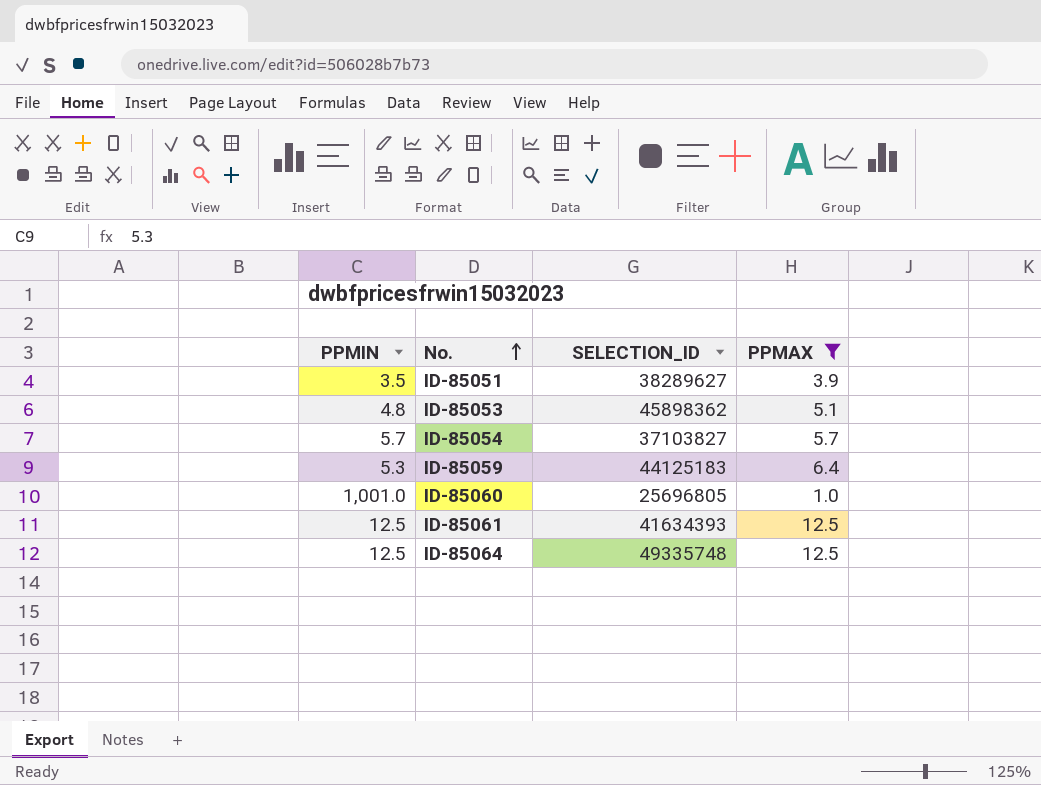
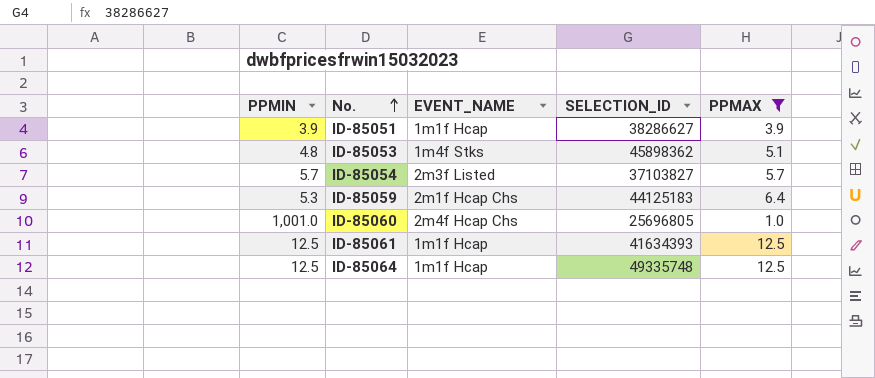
column EVENT_NAME | position: none -> 3
ID-85051 | PPMIN: 3.5 -> 3.9
ID-85051 | SELECTION_ID: 38289627 -> 38286627

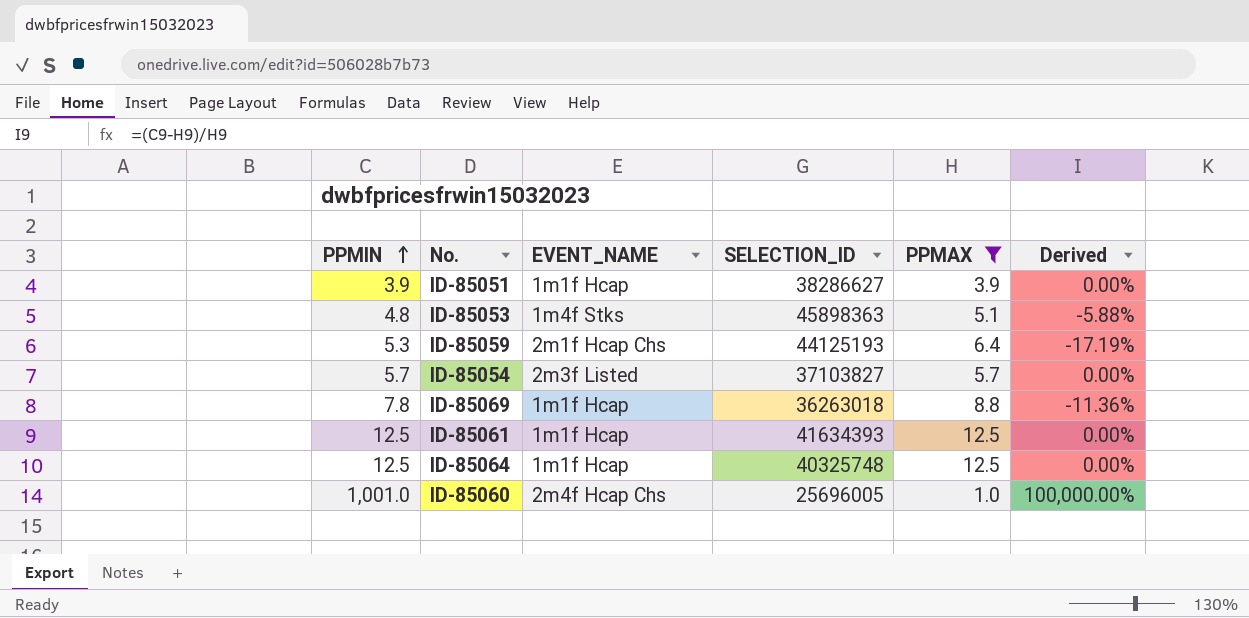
row order: No. ascending -> PPMIN ascending
column Derived | formula: none -> ([PPMIN] - [PPMAX]) / [PPMAX]
ID-85053 | SELECTION_ID: 45898362 -> 45898363
ID-85059 | SELECTION_ID: 44125183 -> 44125193
row ID-85069: none -> 7.8 | 1m1f Hcap | 36263018 | 8.8 | -11.36%
ID-85064 | SELECTION_ID: 49335748 -> 40325748
ID-85060 | SELECTION_ID: 25696805 -> 25696005

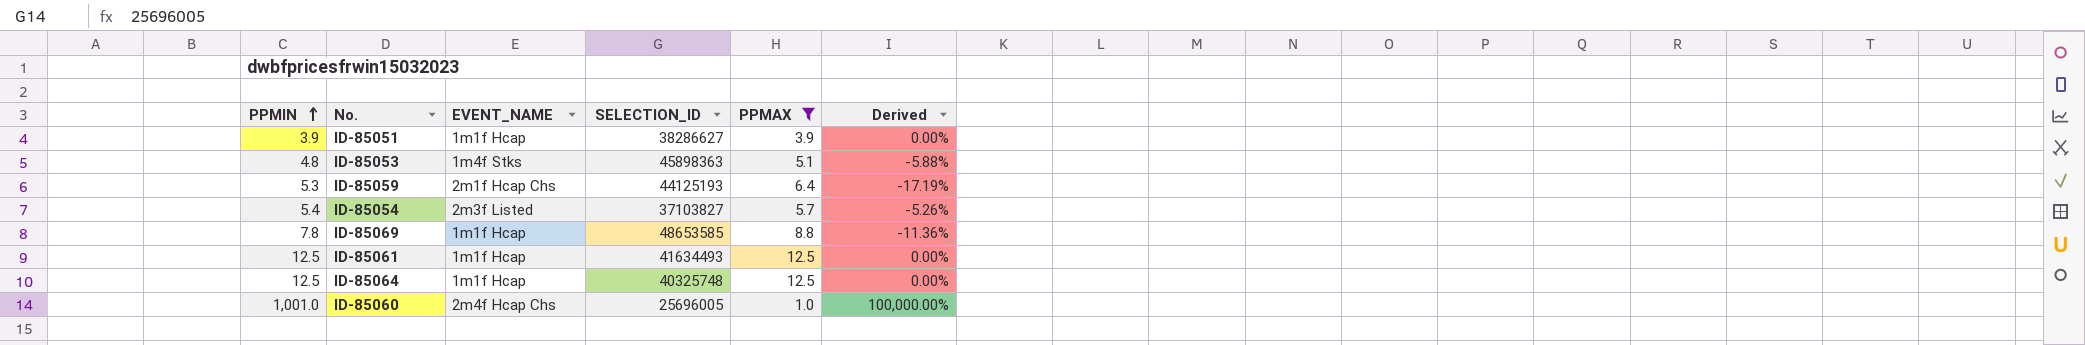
ID-85054 | PPMIN: 5.7 -> 5.4
ID-85054 | Derived: 0.00% -> -5.26%
ID-85069 | SELECTION_ID: 36263018 -> 48653585
ID-85061 | SELECTION_ID: 41634393 -> 41634493

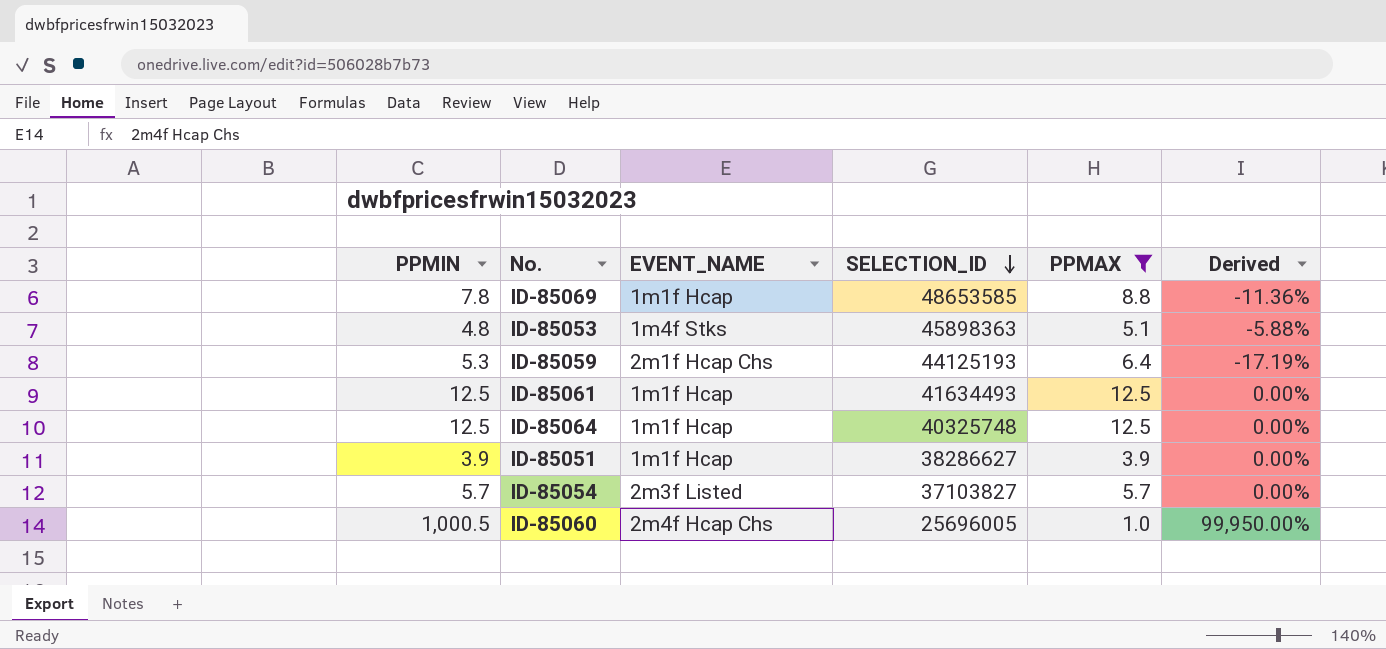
row order: PPMIN ascending -> SELECTION_ID descending
ID-85054 | PPMIN: 5.4 -> 5.7
ID-85054 | Derived: -5.26% -> 0.00%
ID-85060 | PPMIN: 1,001.0 -> 1,000.5
ID-85060 | Derived: 100,000.00% -> 99,950.00%

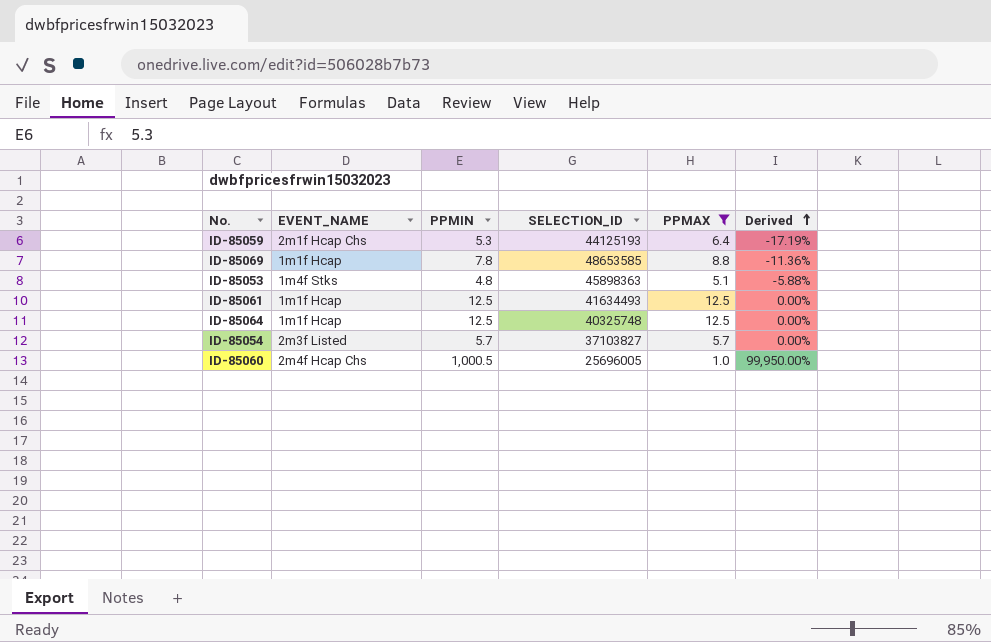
row order: SELECTION_ID descending -> Derived ascending
column PPMIN | position: 1 -> 3
row ID-85051: 3.9 | 1m1f Hcap | 38286627 | 3.9 | 0.00% -> none

